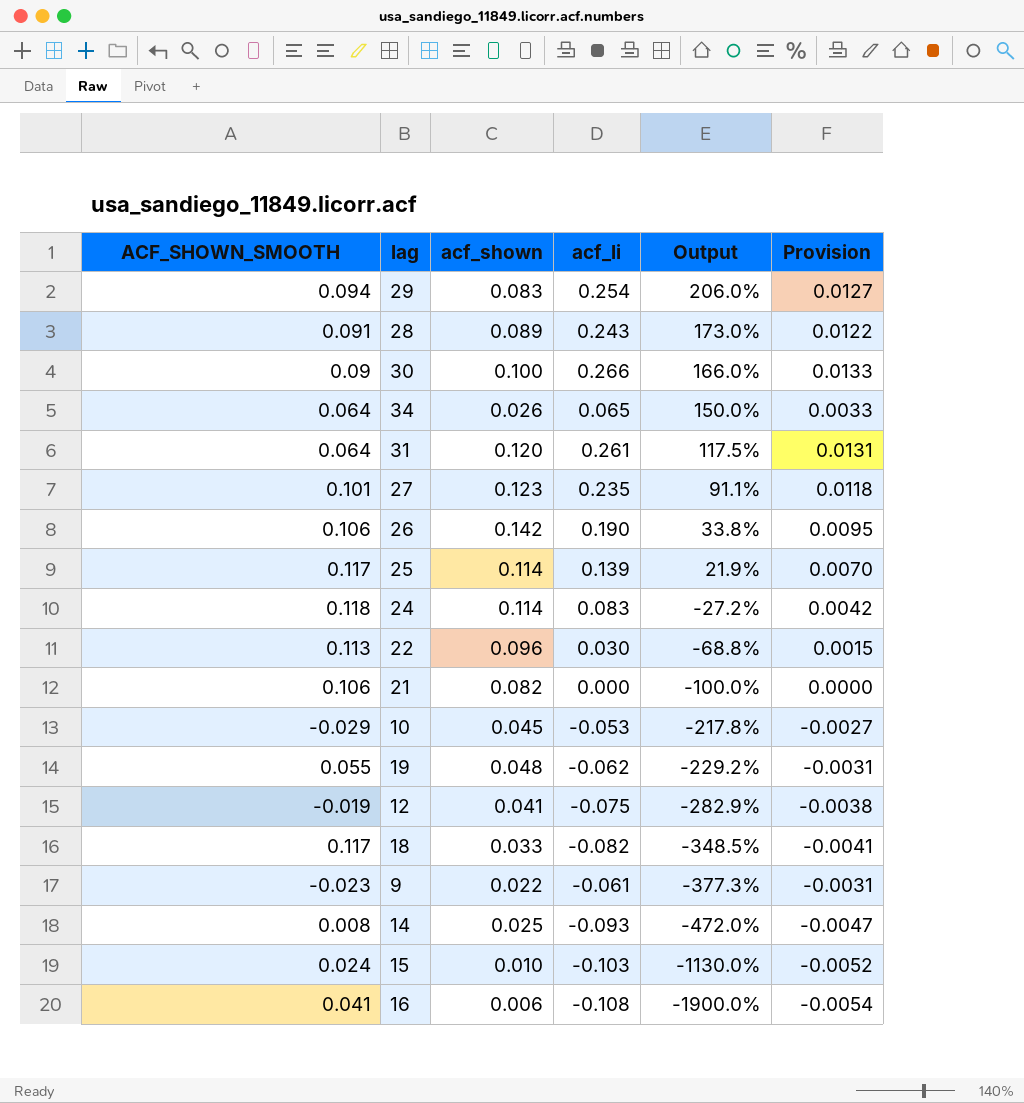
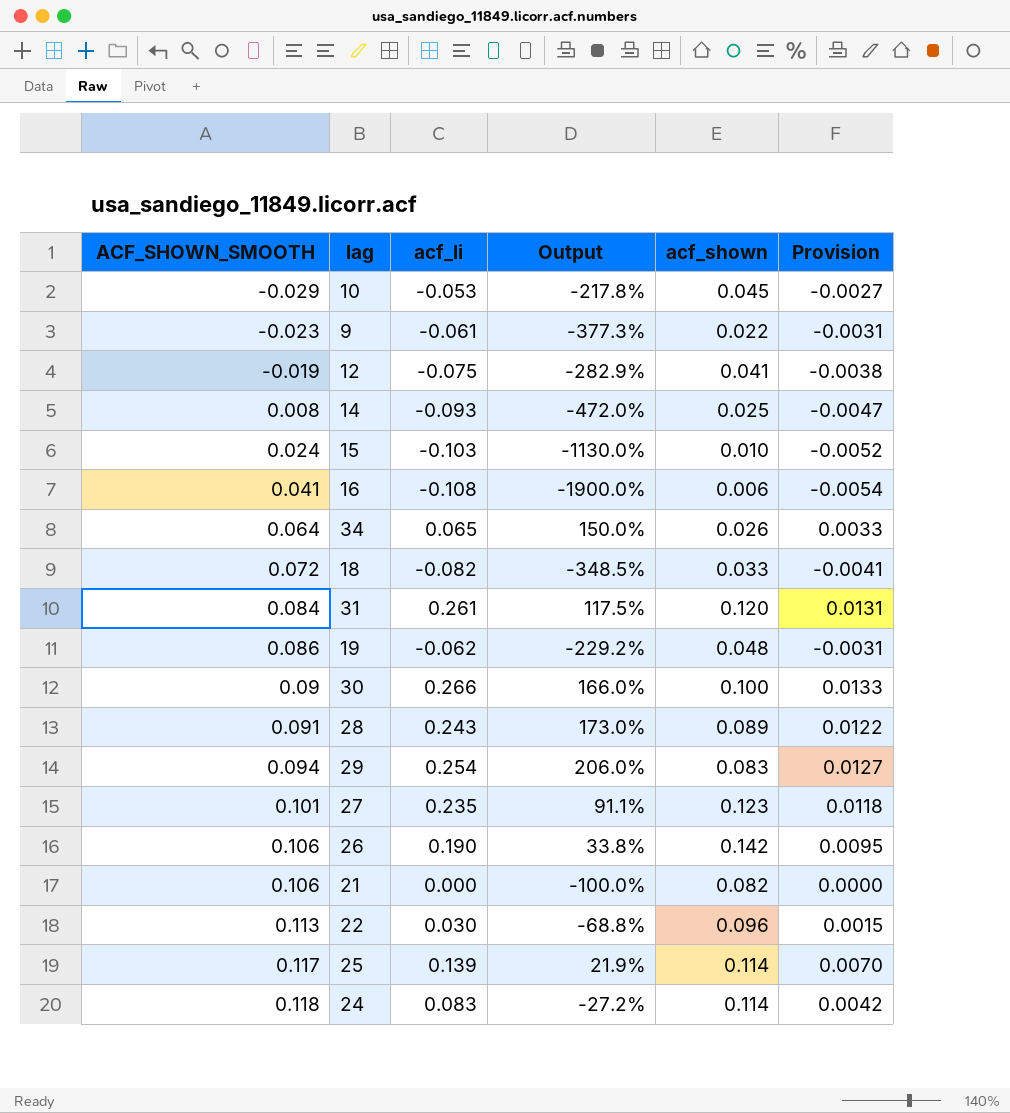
row order: Output descending -> ACF_SHOWN_SMOOTH ascending
column acf_shown | position: 3 -> 5
18 | ACF_SHOWN_SMOOTH: 0.117 -> 0.072
31 | ACF_SHOWN_SMOOTH: 0.064 -> 0.084
19 | ACF_SHOWN_SMOOTH: 0.055 -> 0.086

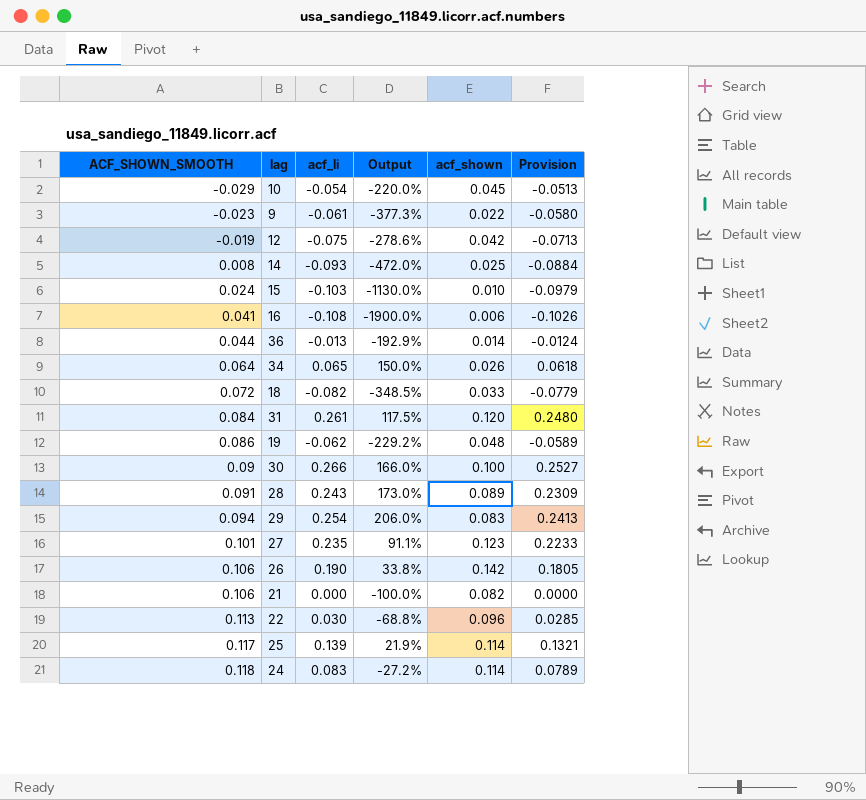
column Provision | formula: [acf_li] * 0.05 -> [acf_li] * 0.95
10 | acf_li: -0.053 -> -0.054
10 | Output: -217.8% -> -220.0%
12 | Output: -282.9% -> -278.6%
12 | acf_shown: 0.041 -> 0.042
row 36: none -> 0.044 | -0.013 | -192.9% | 0.014 | -0.0124

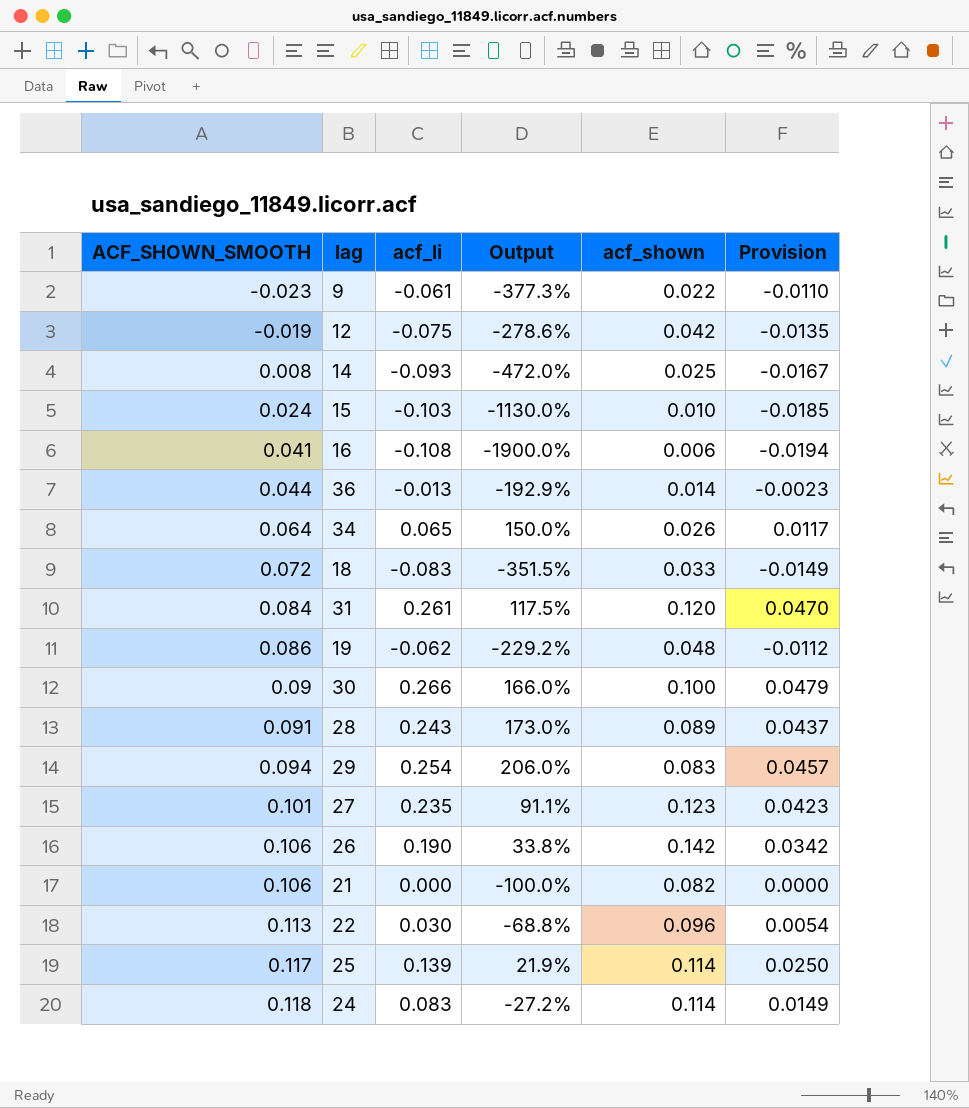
column Provision | formula: [acf_li] * 0.95 -> [acf_li] * 0.18
row 10: -0.029 | -0.054 | -220.0% | 0.045 | -0.0513 -> none
18 | acf_li: -0.082 -> -0.083
18 | Output: -348.5% -> -351.5%

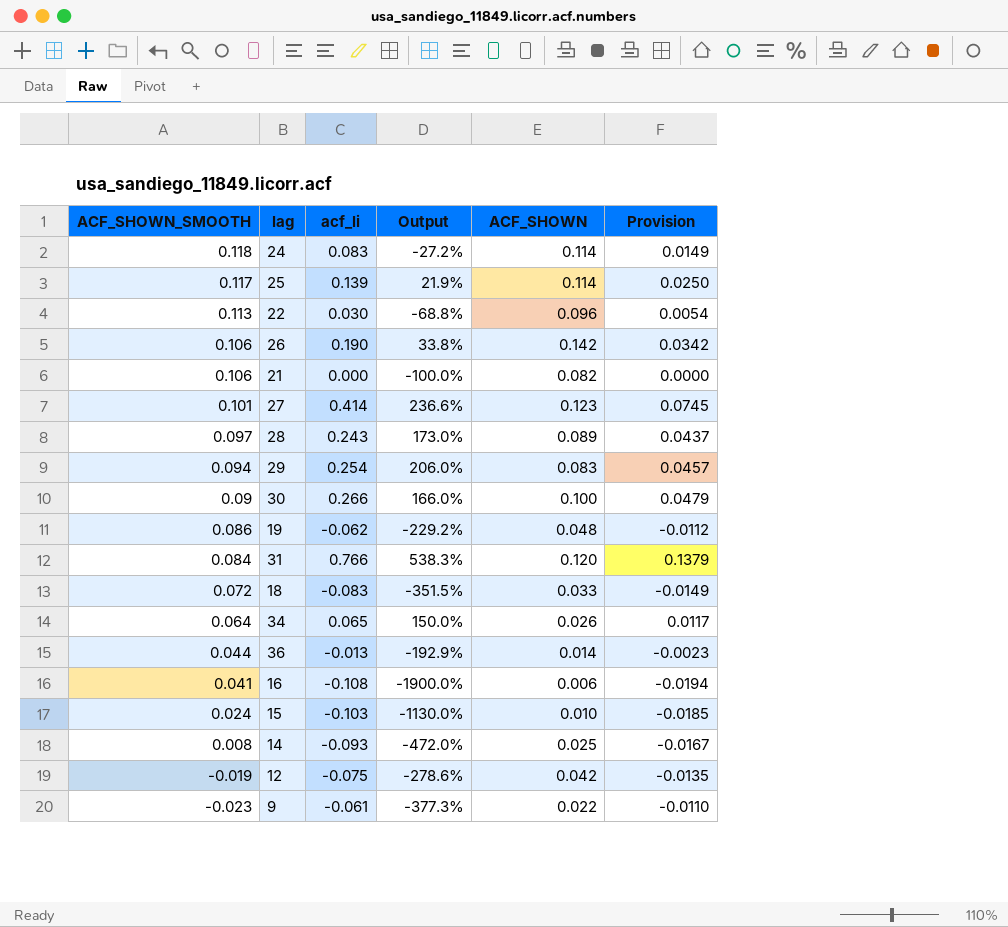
row order: ACF_SHOWN_SMOOTH ascending -> ACF_SHOWN_SMOOTH descending
column name: acf_shown -> ACF_SHOWN
27 | acf_li: 0.235 -> 0.414
27 | Output: 91.1% -> 236.6%
27 | Provision: 0.0423 -> 0.0745
28 | ACF_SHOWN_SMOOTH: 0.091 -> 0.097
31 | acf_li: 0.261 -> 0.766
31 | Output: 117.5% -> 538.3%
31 | Provision: 0.0470 -> 0.1379

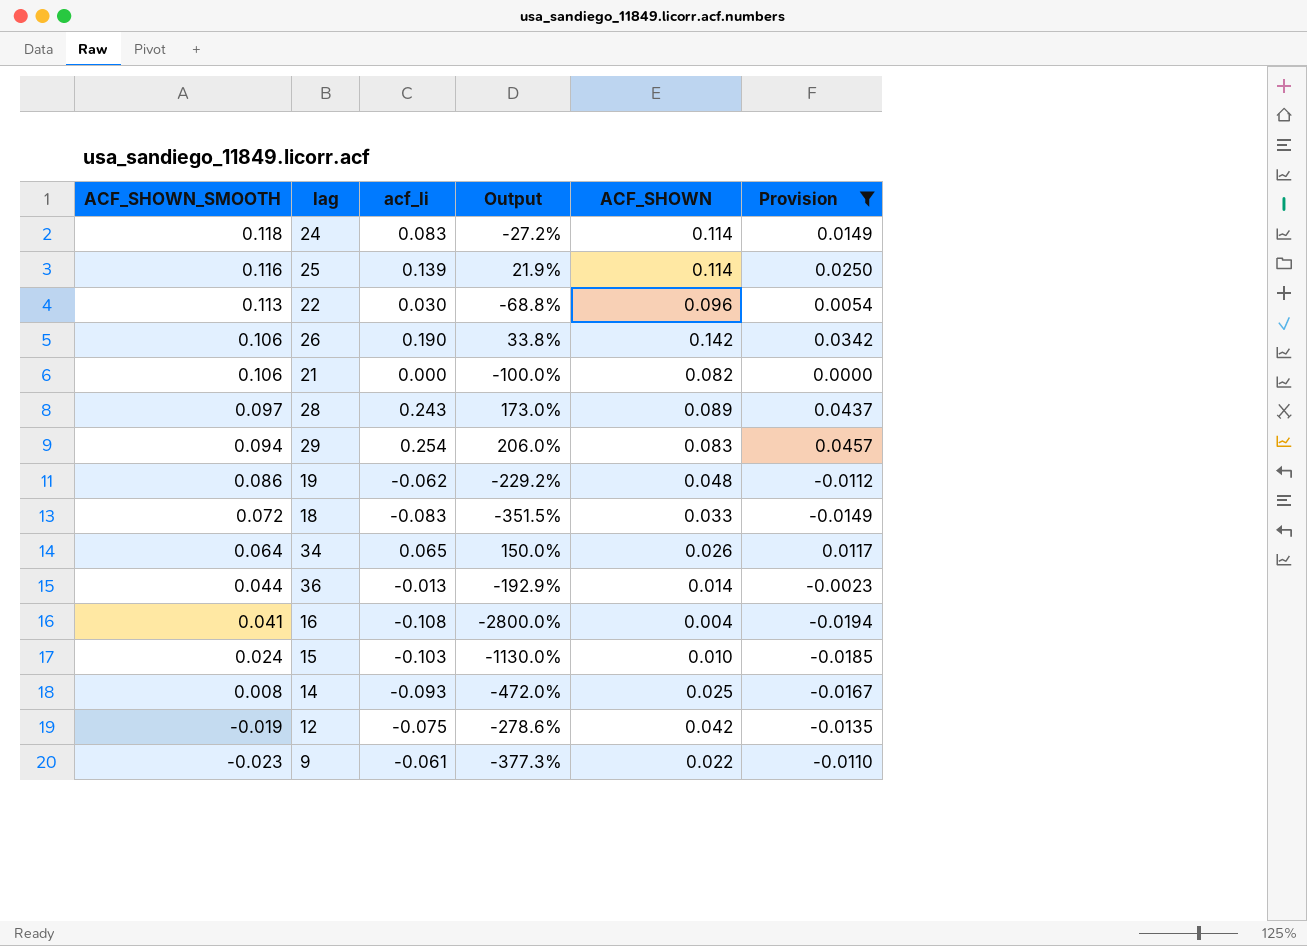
filter: none -> Provision <= 0.0457
25 | ACF_SHOWN_SMOOTH: 0.117 -> 0.116
16 | Output: -1900.0% -> -2800.0%
16 | ACF_SHOWN: 0.006 -> 0.004

